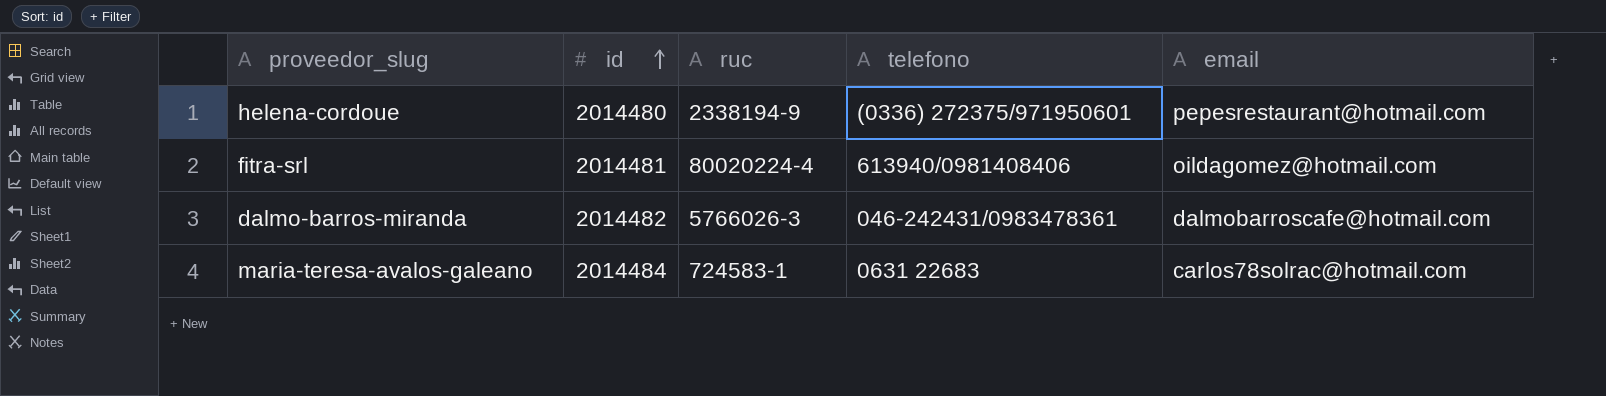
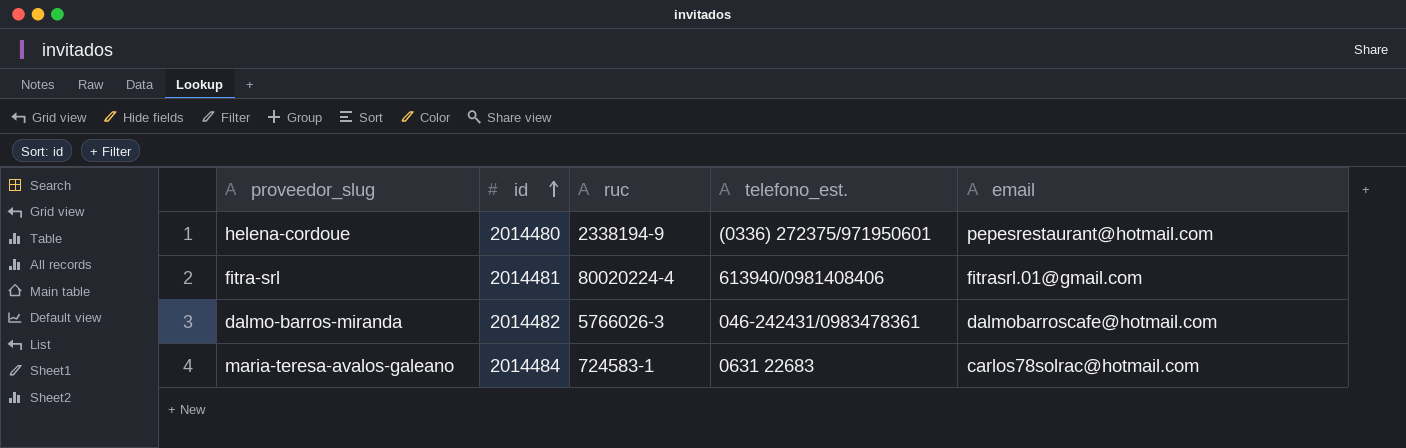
column name: telefono -> telefono_est.
fitra-srl | email: oildagomez@hotmail.com -> fitrasrl.01@gmail.com

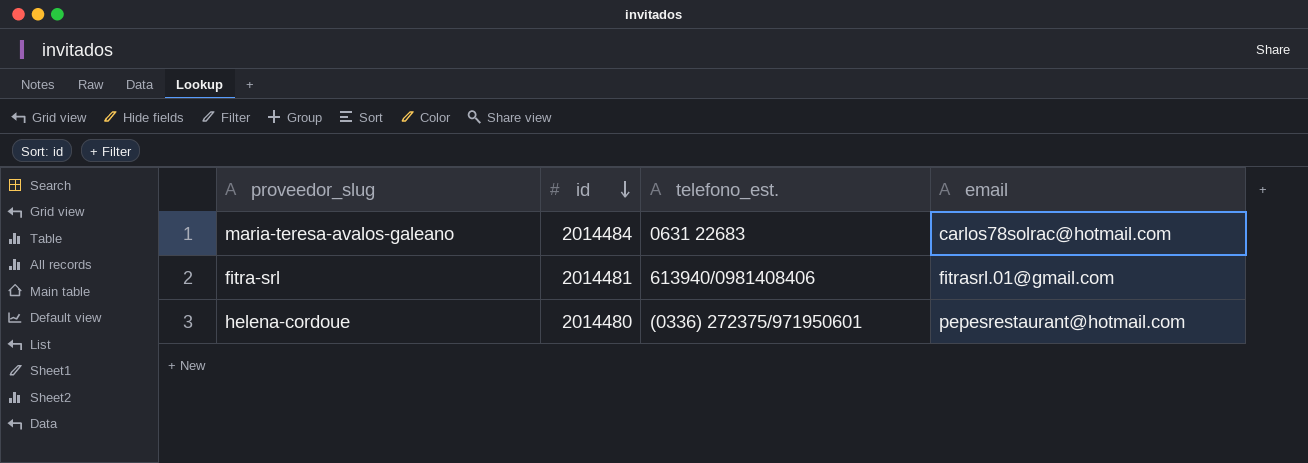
row order: id ascending -> id descending
column ruc | position: 3 -> none
row dalmo-barros-miranda: 2014482 | 5766026-3 | 046-242431/0983478361 | dalmobarroscafe@hotmail.com -> none

